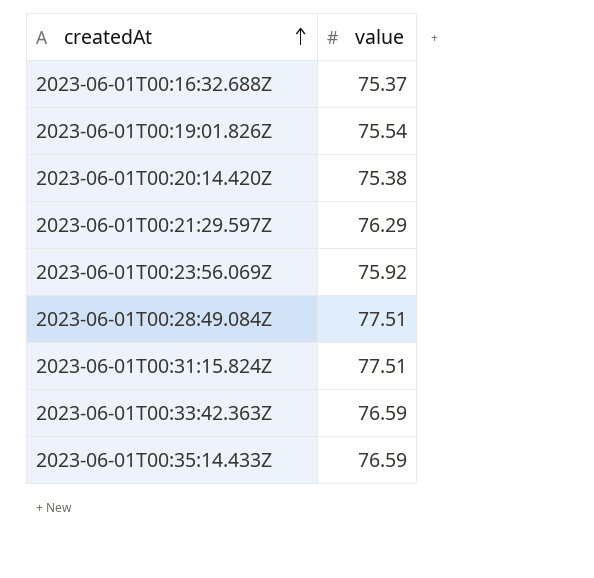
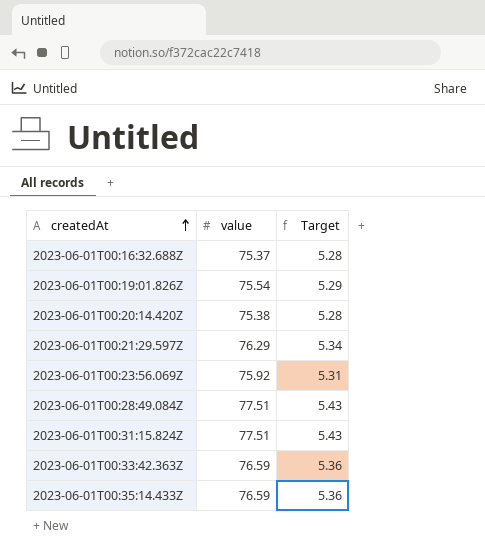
column Target | formula: none -> [value] * 0.07

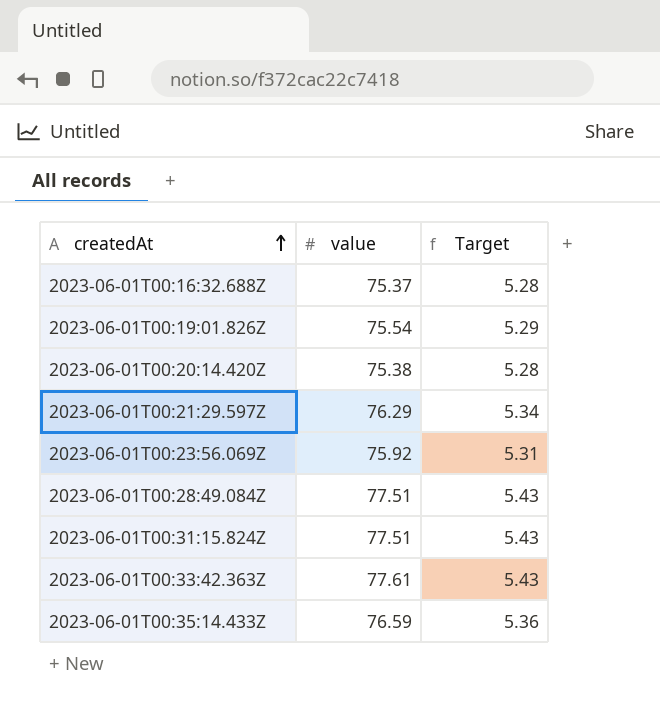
2023-06-01T00:33:42.363Z | value: 76.59 -> 77.61
2023-06-01T00:33:42.363Z | Target: 5.36 -> 5.43

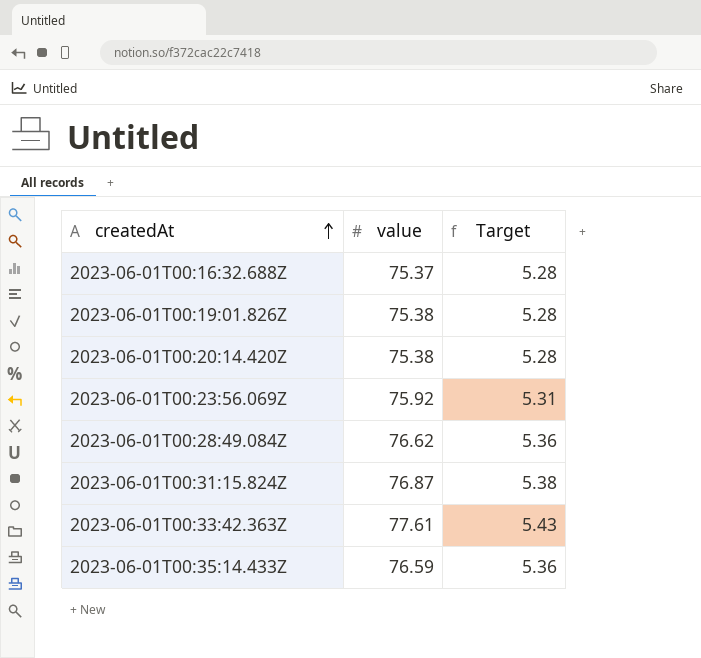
row 2023-06-01T00:21:29.597Z: 76.29 | 5.34 -> none
2023-06-01T00:19:01.826Z | value: 75.54 -> 75.38
2023-06-01T00:19:01.826Z | Target: 5.29 -> 5.28
2023-06-01T00:28:49.084Z | value: 77.51 -> 76.62
2023-06-01T00:28:49.084Z | Target: 5.43 -> 5.36
2023-06-01T00:31:15.824Z | value: 77.51 -> 76.87
2023-06-01T00:31:15.824Z | Target: 5.43 -> 5.38

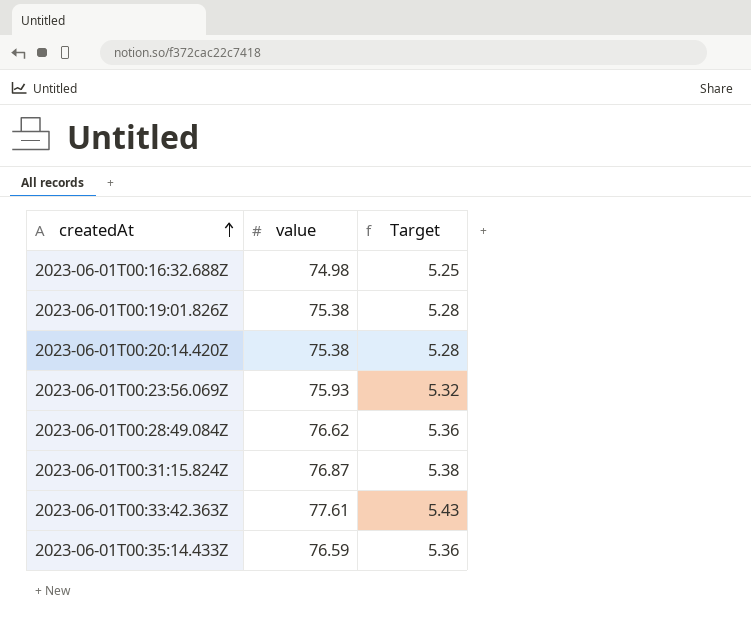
2023-06-01T00:16:32.688Z | value: 75.37 -> 74.98
2023-06-01T00:16:32.688Z | Target: 5.28 -> 5.25
2023-06-01T00:23:56.069Z | value: 75.92 -> 75.93
2023-06-01T00:23:56.069Z | Target: 5.31 -> 5.32

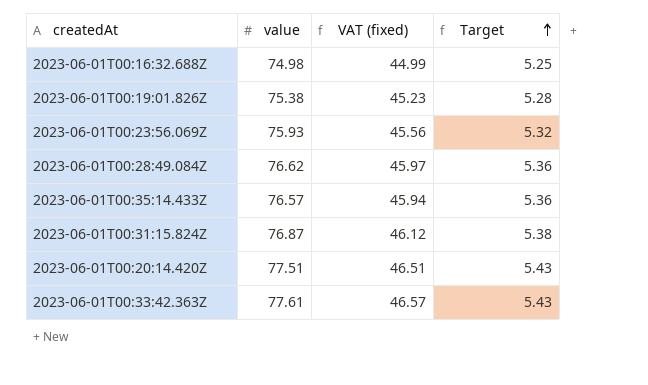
row order: createdAt ascending -> Target ascending
column VAT (fixed) | formula: none -> [value] * 0.6
2023-06-01T00:35:14.433Z | value: 76.59 -> 76.57
2023-06-01T00:20:14.420Z | value: 75.38 -> 77.51
2023-06-01T00:20:14.420Z | Target: 5.28 -> 5.43

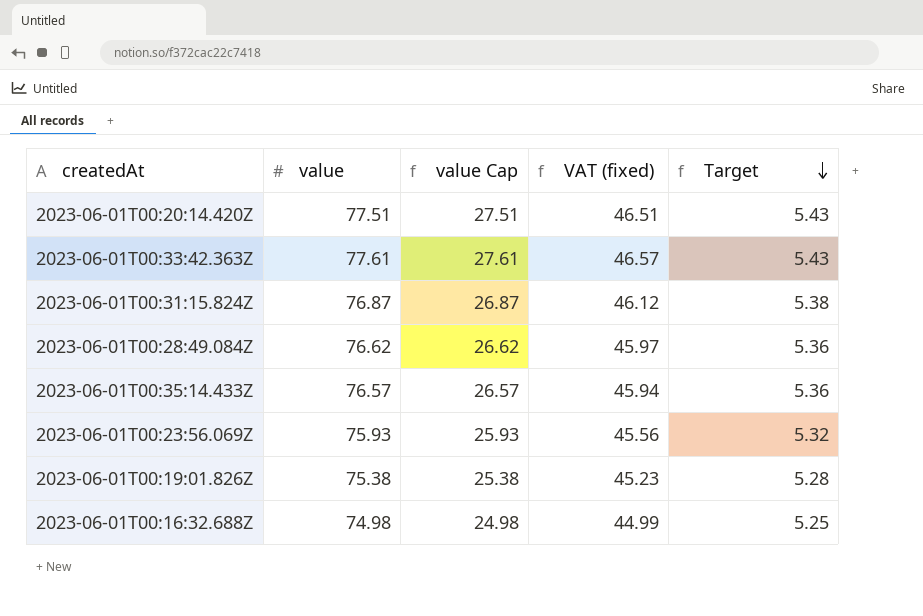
row order: Target ascending -> Target descending
column value Cap | formula: none -> [value] - 50

